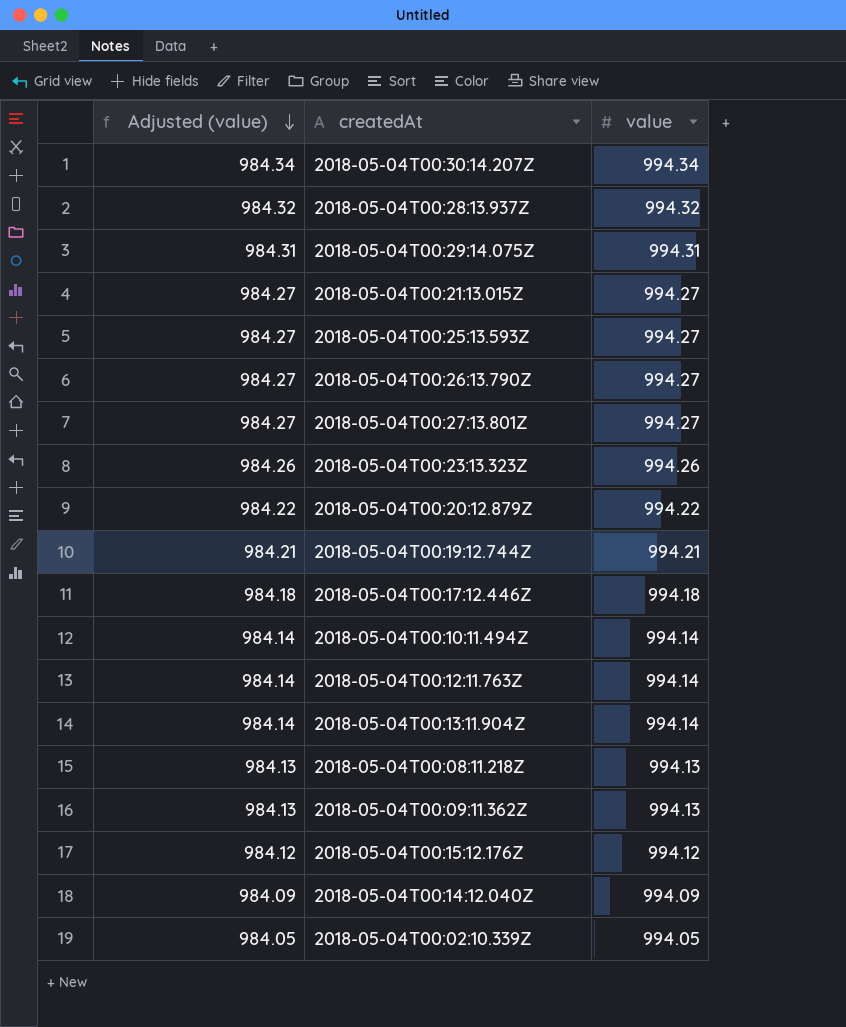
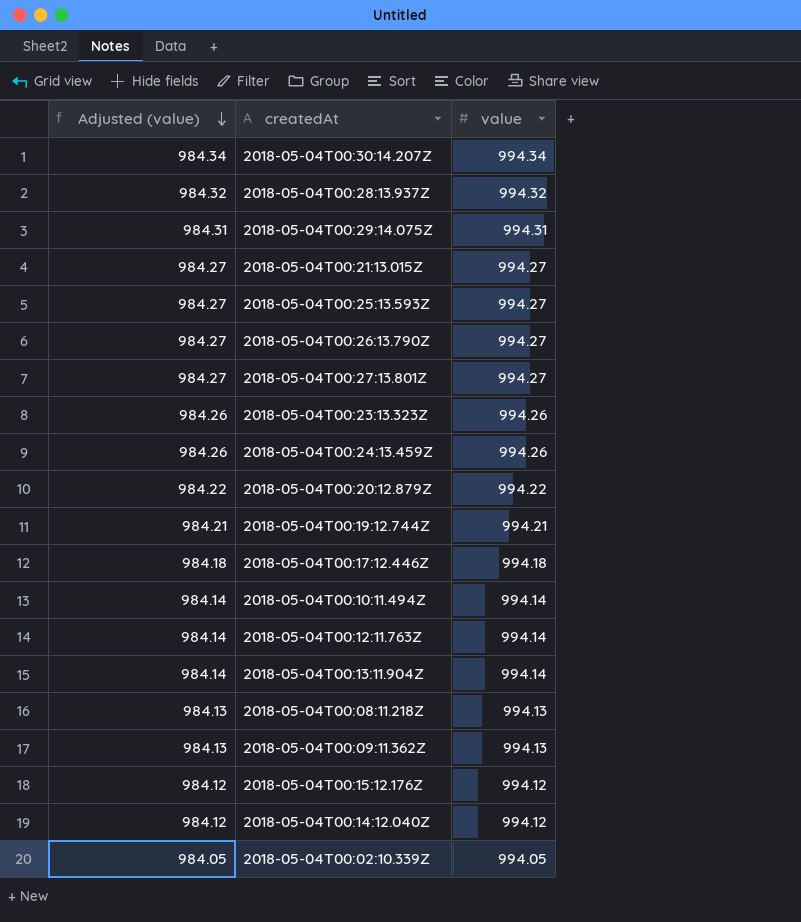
row 2018-05-04T00:24:13.459Z: none -> 984.26 | 994.26
2018-05-04T00:14:12.040Z | Adjusted (value): 984.09 -> 984.12
2018-05-04T00:14:12.040Z | value: 994.09 -> 994.12

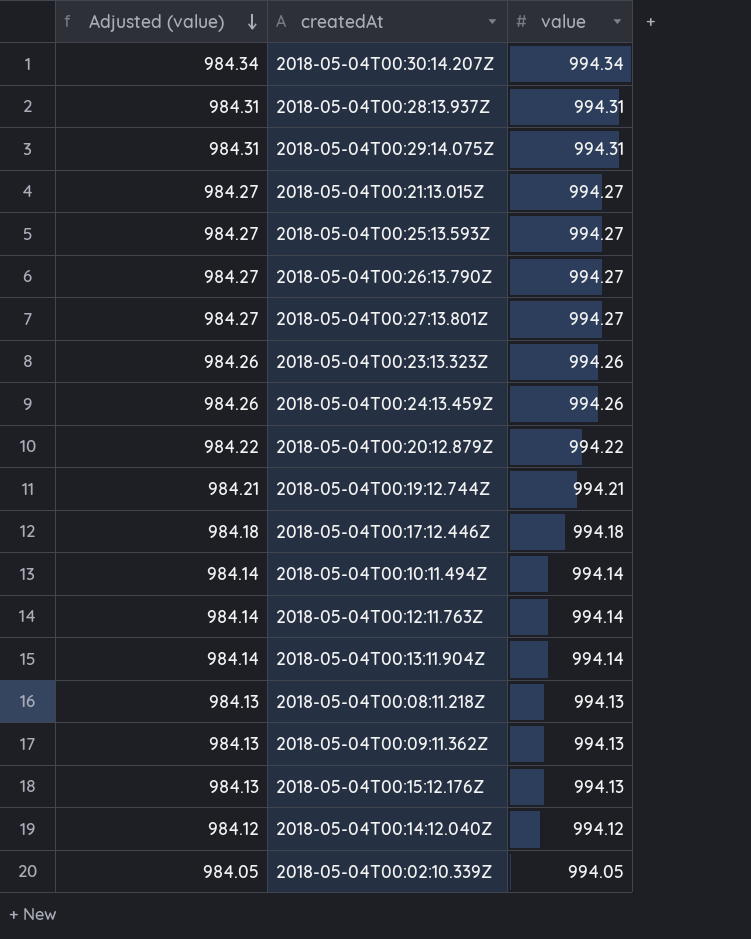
2018-05-04T00:28:13.937Z | Adjusted (value): 984.32 -> 984.31
2018-05-04T00:28:13.937Z | value: 994.32 -> 994.31
2018-05-04T00:15:12.176Z | Adjusted (value): 984.12 -> 984.13
2018-05-04T00:15:12.176Z | value: 994.12 -> 994.13

